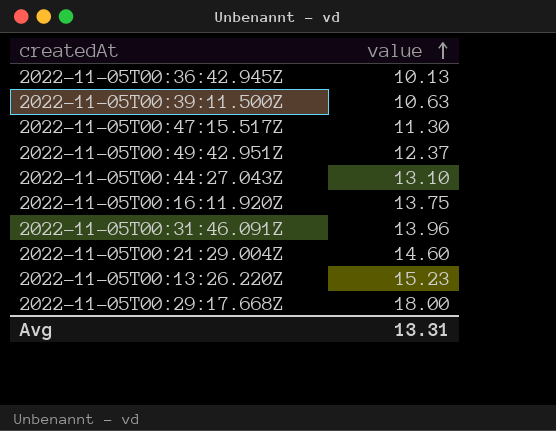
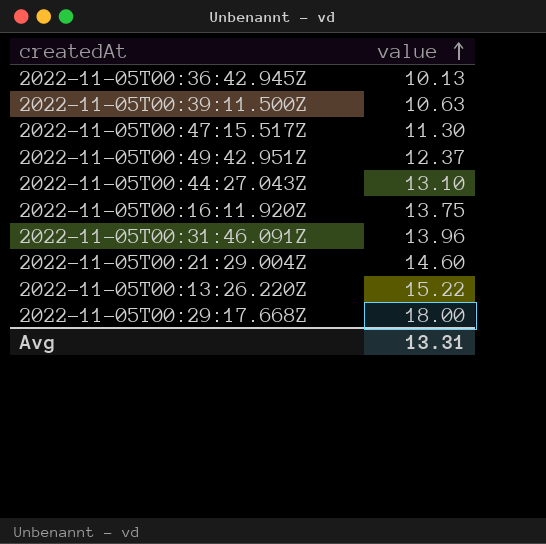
2022-11-05T00:13:26.220Z | value: 15.23 -> 15.22

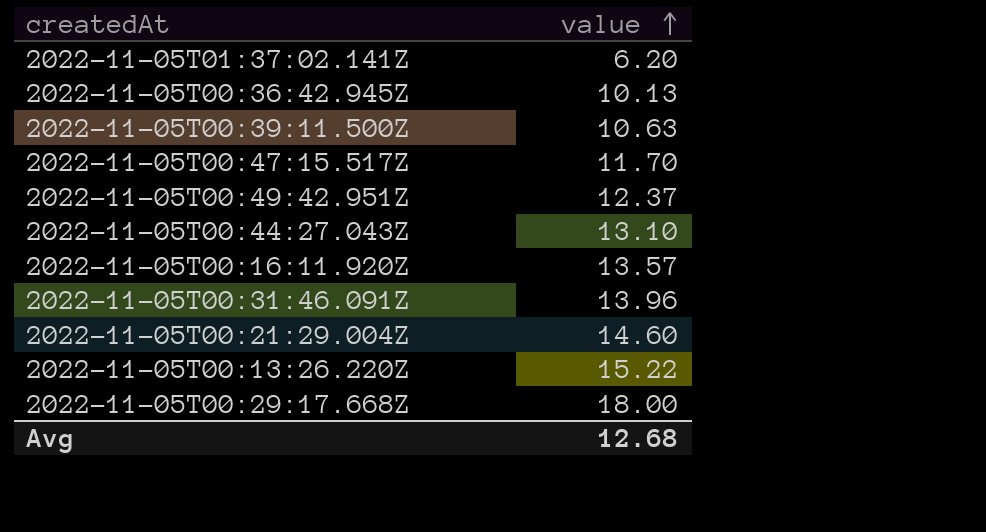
row 2022-11-05T01:37:02.141Z: none -> 6.20
2022-11-05T00:47:15.517Z | value: 11.30 -> 11.70
2022-11-05T00:16:11.920Z | value: 13.75 -> 13.57
Avg | value: 13.31 -> 12.68

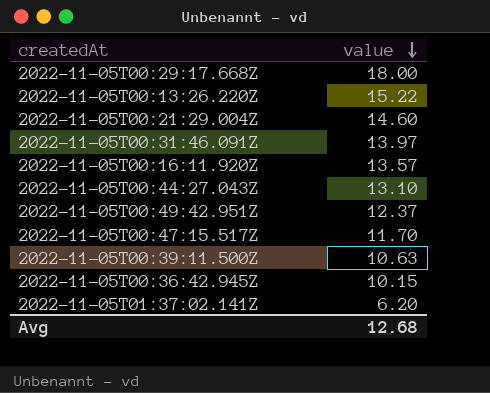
row order: value ascending -> value descending
2022-11-05T00:31:46.091Z | value: 13.96 -> 13.97
2022-11-05T00:36:42.945Z | value: 10.13 -> 10.15

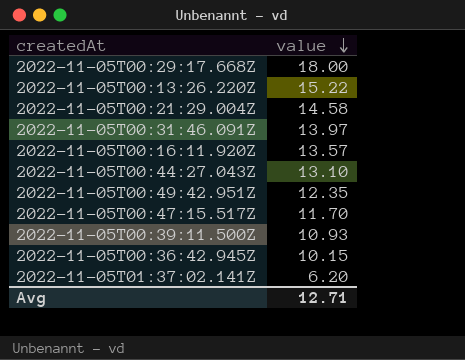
2022-11-05T00:21:29.004Z | value: 14.60 -> 14.58
2022-11-05T00:49:42.951Z | value: 12.37 -> 12.35
2022-11-05T00:39:11.500Z | value: 10.63 -> 10.93
Avg | value: 12.68 -> 12.71

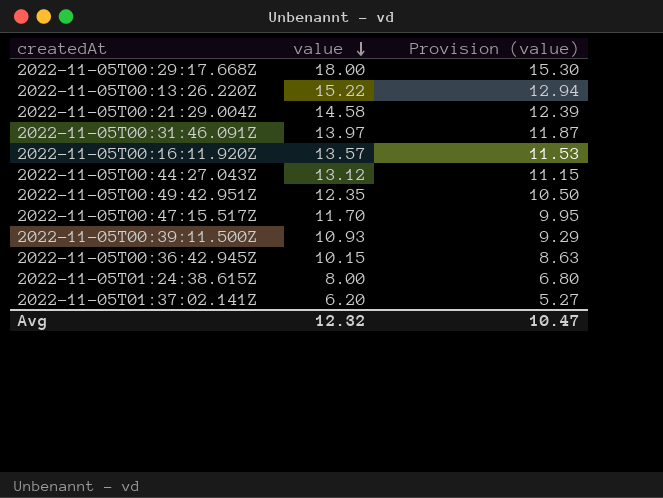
column Provision (value) | formula: none -> [value] * 0.85
2022-11-05T00:44:27.043Z | value: 13.10 -> 13.12
row 2022-11-05T01:24:38.615Z: none -> 8.00 | 6.80
Avg | value: 12.71 -> 12.32

